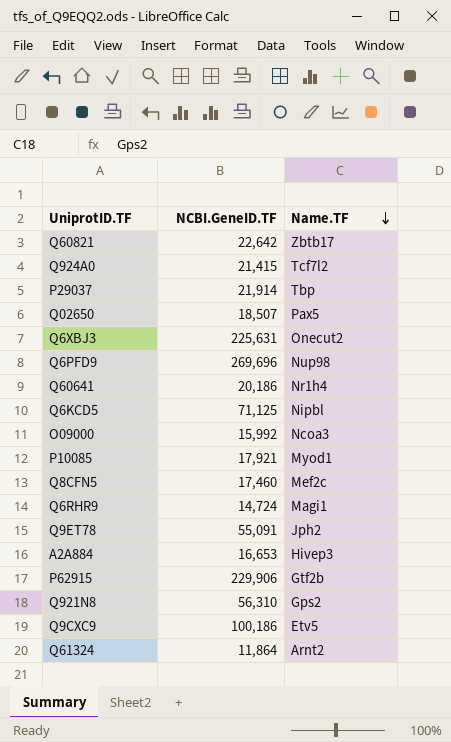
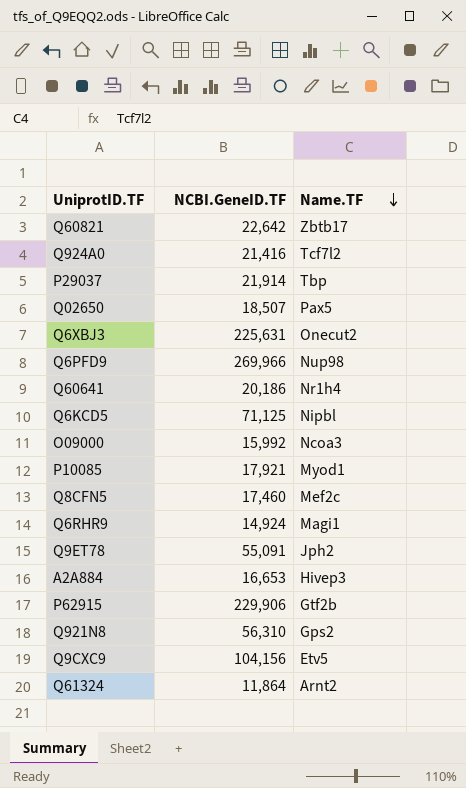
Q924A0 | NCBI.GeneID.TF: 21,415 -> 21,416
Q6PFD9 | NCBI.GeneID.TF: 269,696 -> 269,966
Q6RHR9 | NCBI.GeneID.TF: 14,724 -> 14,924
Q9CXC9 | NCBI.GeneID.TF: 100,186 -> 104,156

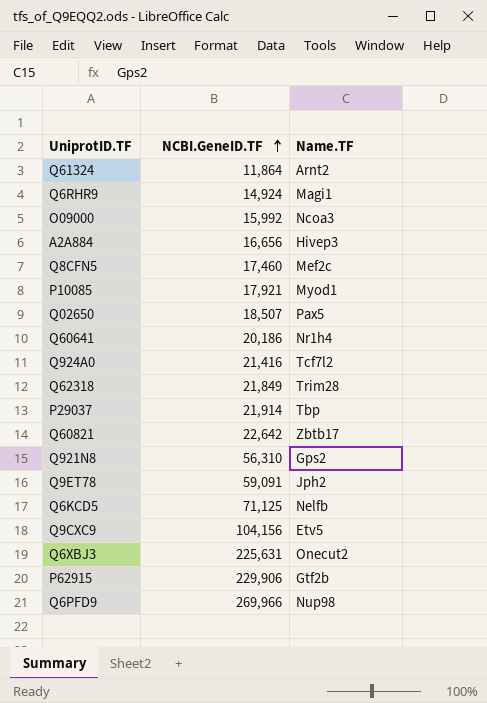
row order: Name.TF descending -> NCBI.GeneID.TF ascending
A2A884 | NCBI.GeneID.TF: 16,653 -> 16,656
row Q62318: none -> 21,849 | Trim28
Q9ET78 | NCBI.GeneID.TF: 55,091 -> 59,091
Q6KCD5 | Name.TF: Nipbl -> Nelfb

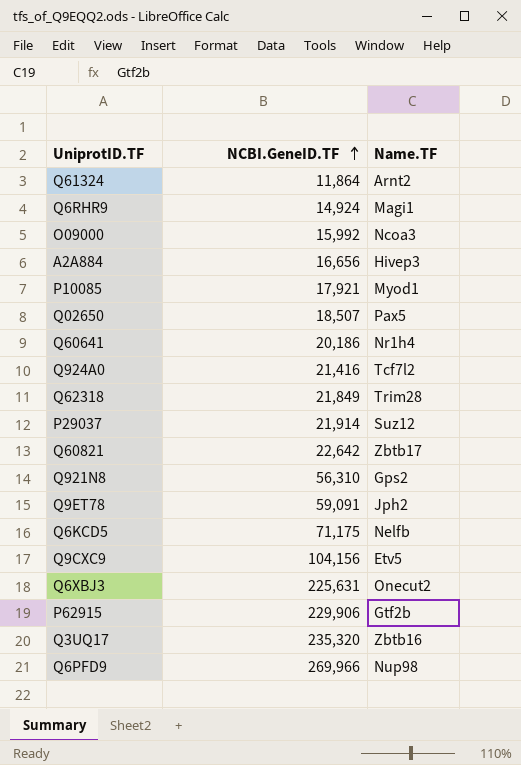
row Q8CFN5: 17,460 | Mef2c -> none
P29037 | Name.TF: Tbp -> Suz12
Q6KCD5 | NCBI.GeneID.TF: 71,125 -> 71,175
row Q3UQ17: none -> 235,320 | Zbtb16

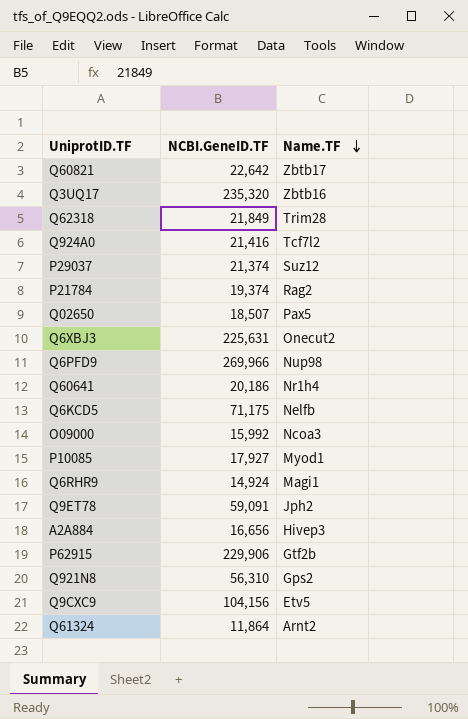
row order: NCBI.GeneID.TF ascending -> Name.TF descending
P29037 | NCBI.GeneID.TF: 21,914 -> 21,374
row P21784: none -> 19,374 | Rag2
P10085 | NCBI.GeneID.TF: 17,921 -> 17,927

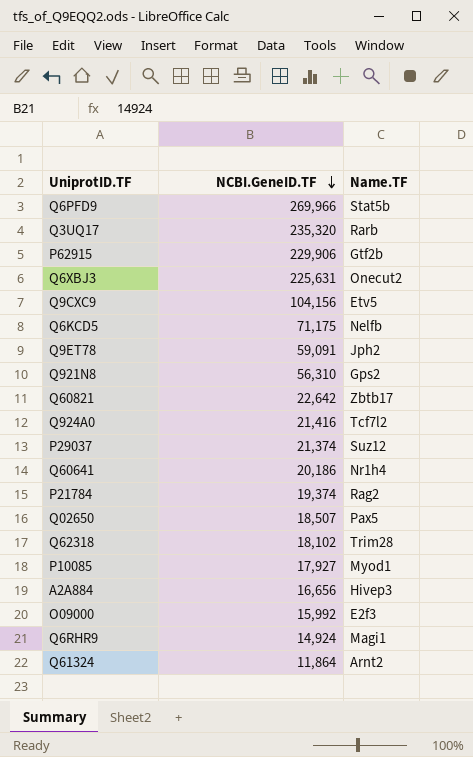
row order: Name.TF descending -> NCBI.GeneID.TF descending
Q6PFD9 | Name.TF: Nup98 -> Stat5b
Q3UQ17 | Name.TF: Zbtb16 -> Rarb
Q62318 | NCBI.GeneID.TF: 21,849 -> 18,102
O09000 | Name.TF: Ncoa3 -> E2f3

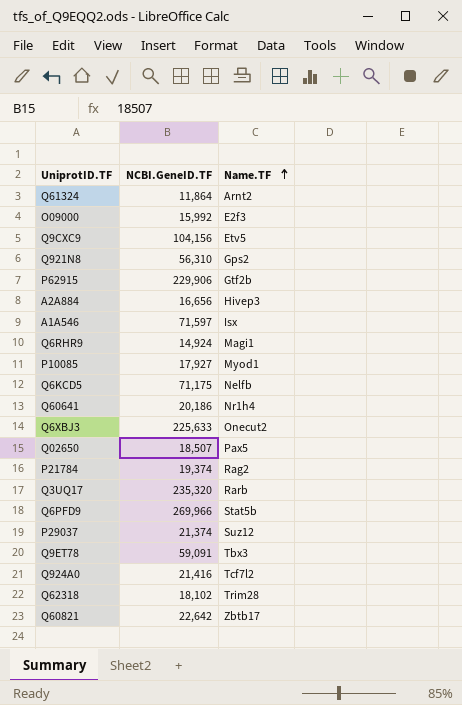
row order: NCBI.GeneID.TF descending -> Name.TF ascending
row A1A546: none -> 71,597 | Isx
Q6XBJ3 | NCBI.GeneID.TF: 225,631 -> 225,633
Q9ET78 | Name.TF: Jph2 -> Tbx3

